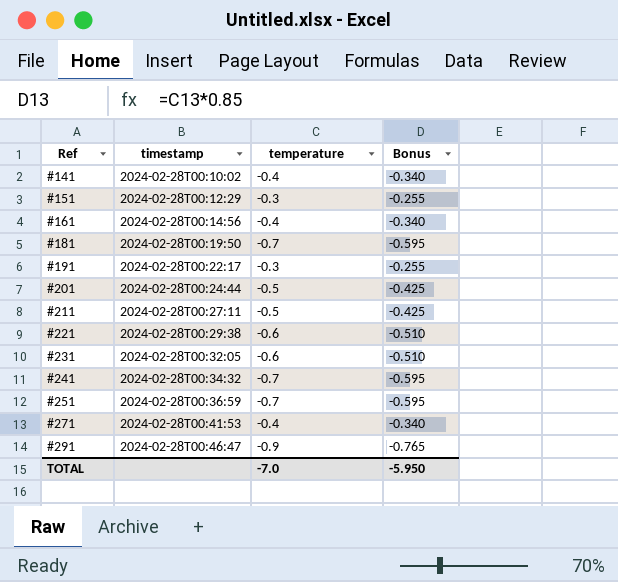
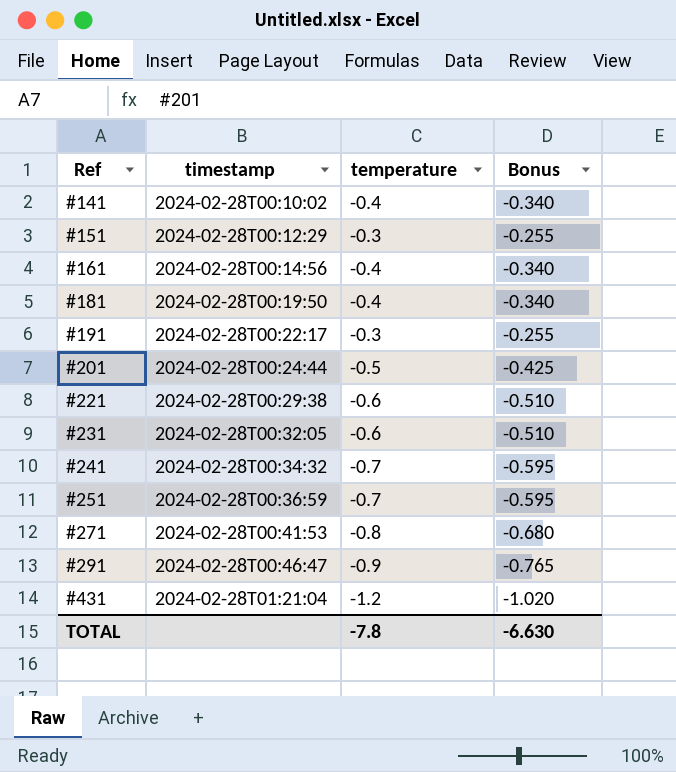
row #211: 2024-02-28T00:27:11 | -0.5 | -0.425 -> none
#181 | temperature: -0.7 -> -0.4
#181 | Bonus: -0.595 -> -0.340
#271 | temperature: -0.4 -> -0.8
#271 | Bonus: -0.340 -> -0.680
row #431: none -> 2024-02-28T01:21:04 | -1.2 | -1.020
TOTAL | temperature: -7.0 -> -7.8
TOTAL | Bonus: -5.950 -> -6.630

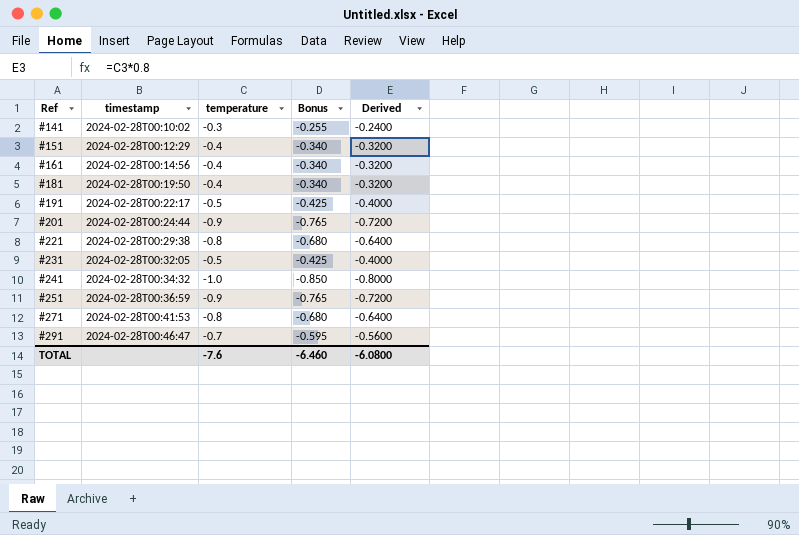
column Derived | formula: none -> [temperature] * 0.8
row #431: 2024-02-28T01:21:04 | -1.2 | -1.020 -> none
#141 | temperature: -0.4 -> -0.3
#141 | Bonus: -0.340 -> -0.255
#151 | temperature: -0.3 -> -0.4
#151 | Bonus: -0.255 -> -0.340
#191 | temperature: -0.3 -> -0.5
#191 | Bonus: -0.255 -> -0.425
#201 | temperature: -0.5 -> -0.9
#201 | Bonus: -0.425 -> -0.765
#221 | temperature: -0.6 -> -0.8
#221 | Bonus: -0.510 -> -0.680
#231 | temperature: -0.6 -> -0.5
#231 | Bonus: -0.510 -> -0.425
#241 | temperature: -0.7 -> -1.0
#241 | Bonus: -0.595 -> -0.850
#251 | temperature: -0.7 -> -0.9
#251 | Bonus: -0.595 -> -0.765
#291 | temperature: -0.9 -> -0.7
#291 | Bonus: -0.765 -> -0.595
TOTAL | temperature: -7.8 -> -7.6
TOTAL | Bonus: -6.630 -> -6.460

